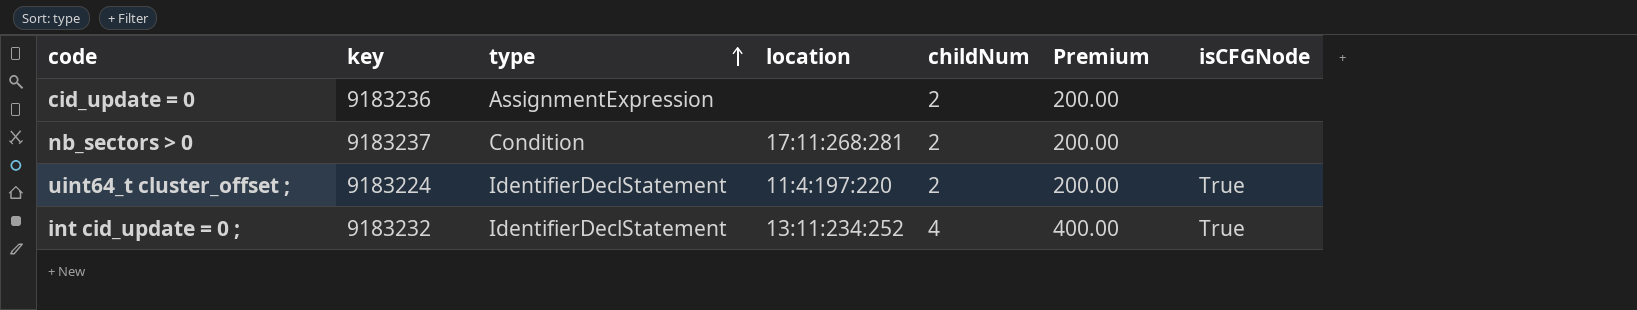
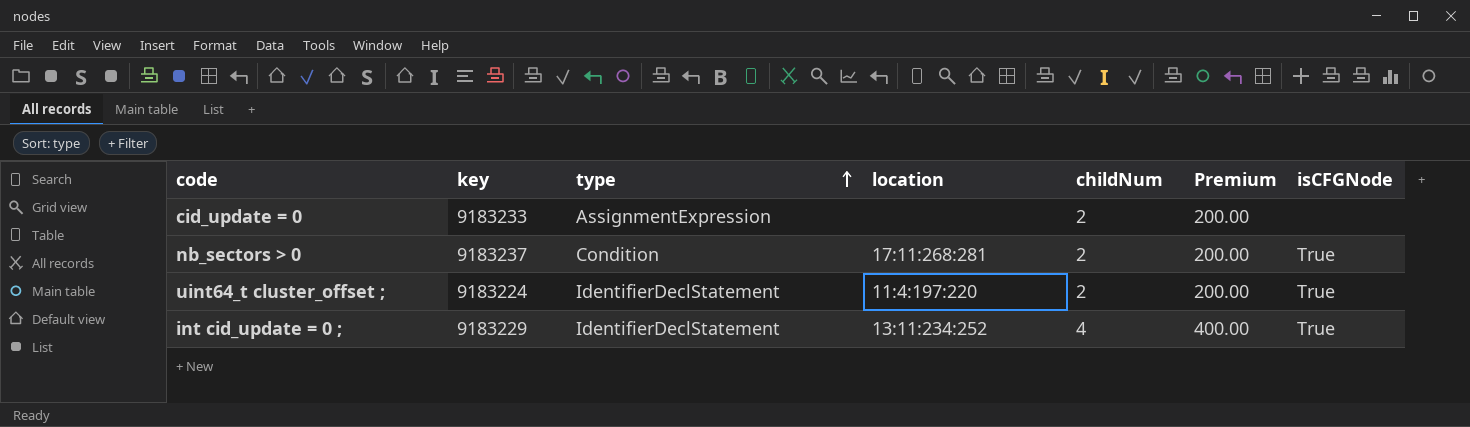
cid_update = 0 | key: 9183236 -> 9183233
nb_sectors > 0 | isCFGNode: none -> True
int cid_update = 0 ; | key: 9183232 -> 9183229

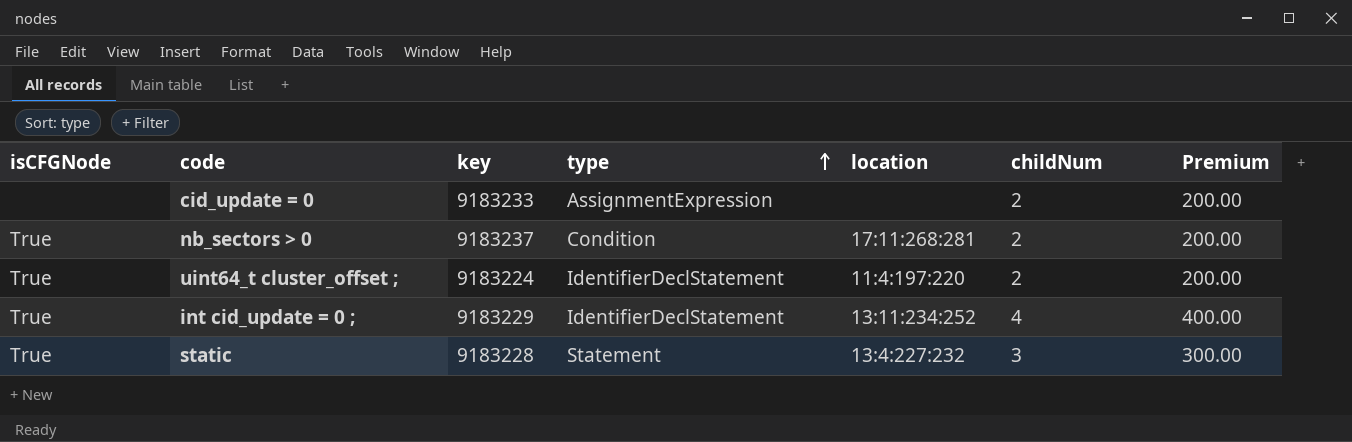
column isCFGNode | position: 7 -> 1
row static: none -> True | 9183228 | Statement | 13:4:227:232 | 3 | 300.00

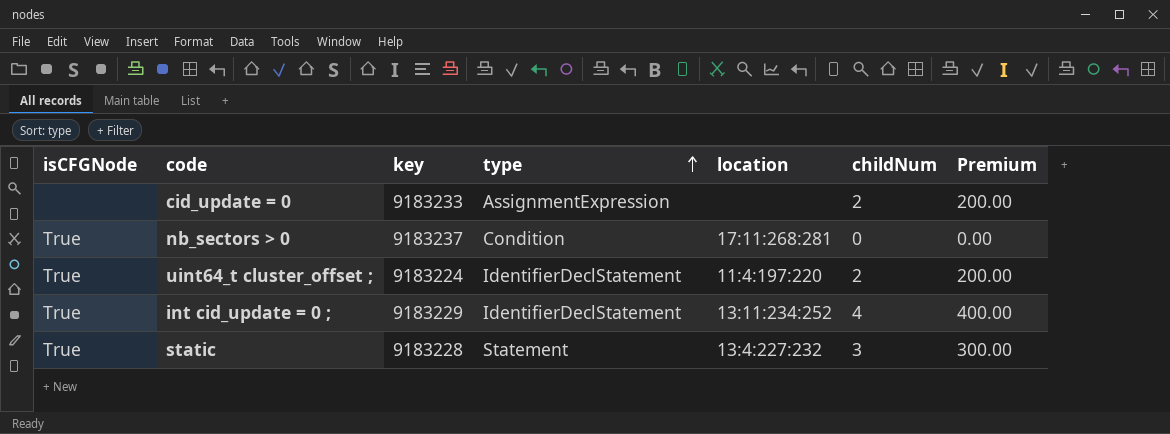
nb_sectors > 0 | childNum: 2 -> 0
nb_sectors > 0 | Premium: 200.00 -> 0.00

